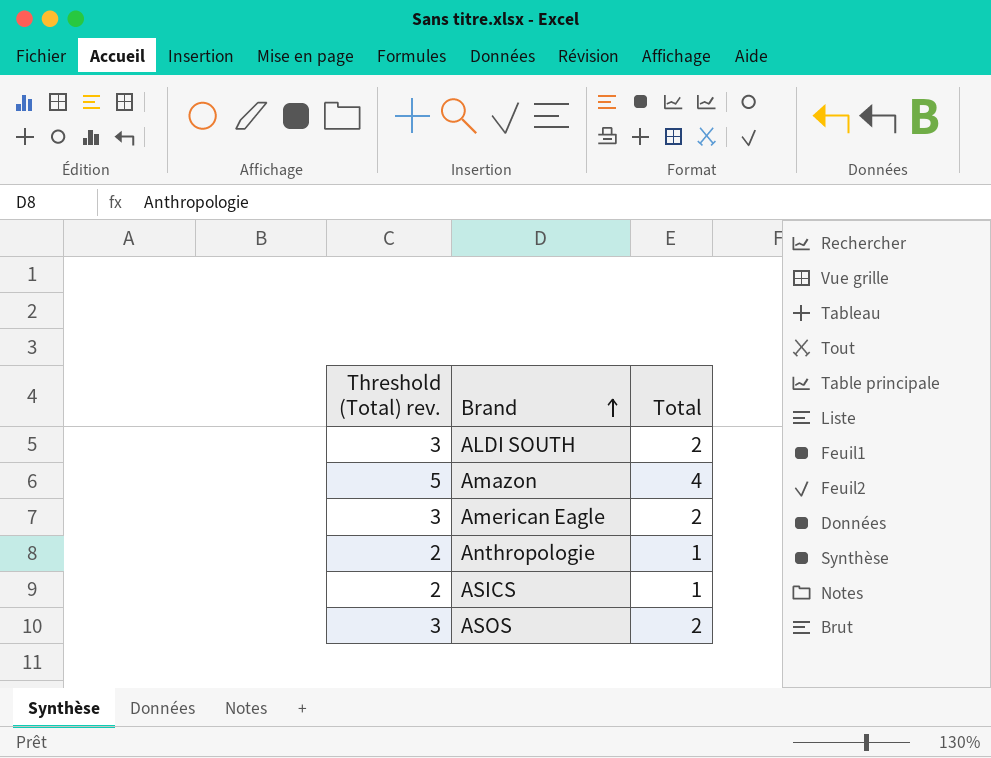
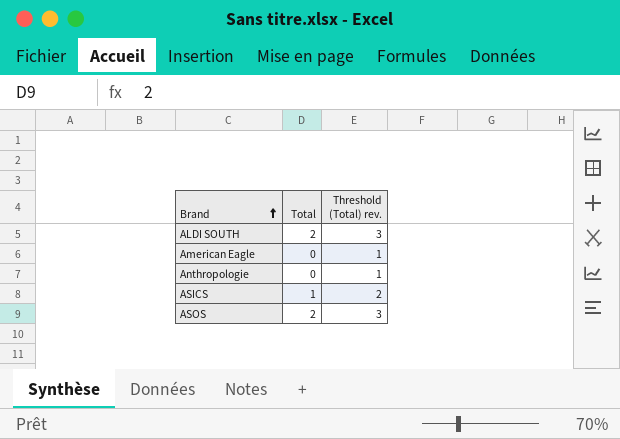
column Threshold (Total) rev. | position: 1 -> 3
row Amazon: 5 | 4 -> none
American Eagle | Total: 2 -> 0
American Eagle | Threshold (Total) rev.: 3 -> 1
Anthropologie | Total: 1 -> 0
Anthropologie | Threshold (Total) rev.: 2 -> 1

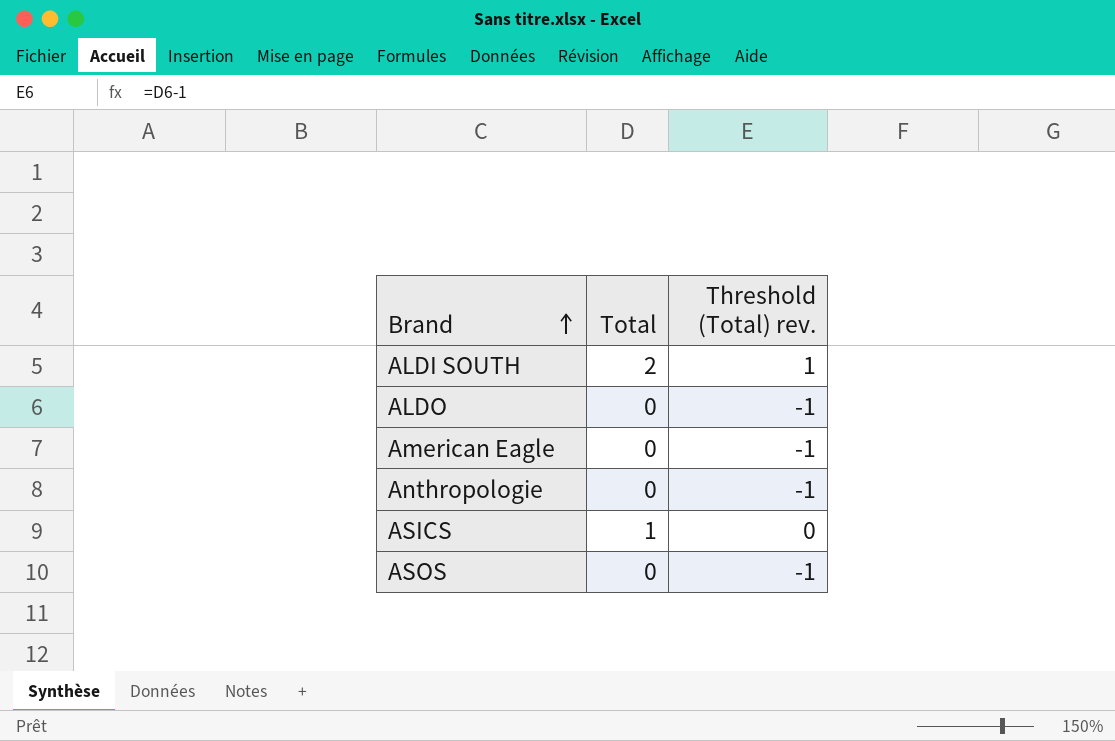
column Threshold (Total) rev. | formula: [Total] + 1 -> [Total] - 1
row ALDO: none -> 0 | -1
ASOS | Total: 2 -> 0

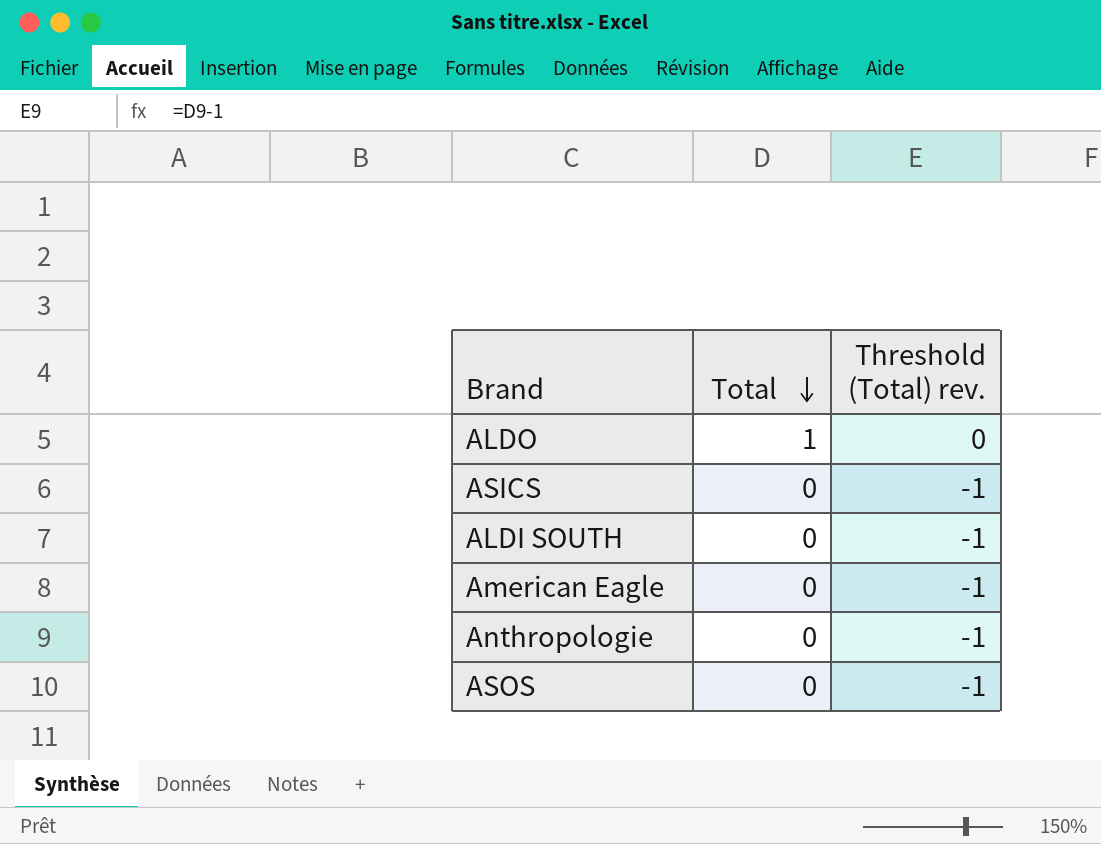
row order: Brand ascending -> Total descending
ALDO | Total: 0 -> 1
ALDO | Threshold (Total) rev.: -1 -> 0
ASICS | Total: 1 -> 0
ASICS | Threshold (Total) rev.: 0 -> -1
ALDI SOUTH | Total: 2 -> 0
ALDI SOUTH | Threshold (Total) rev.: 1 -> -1

